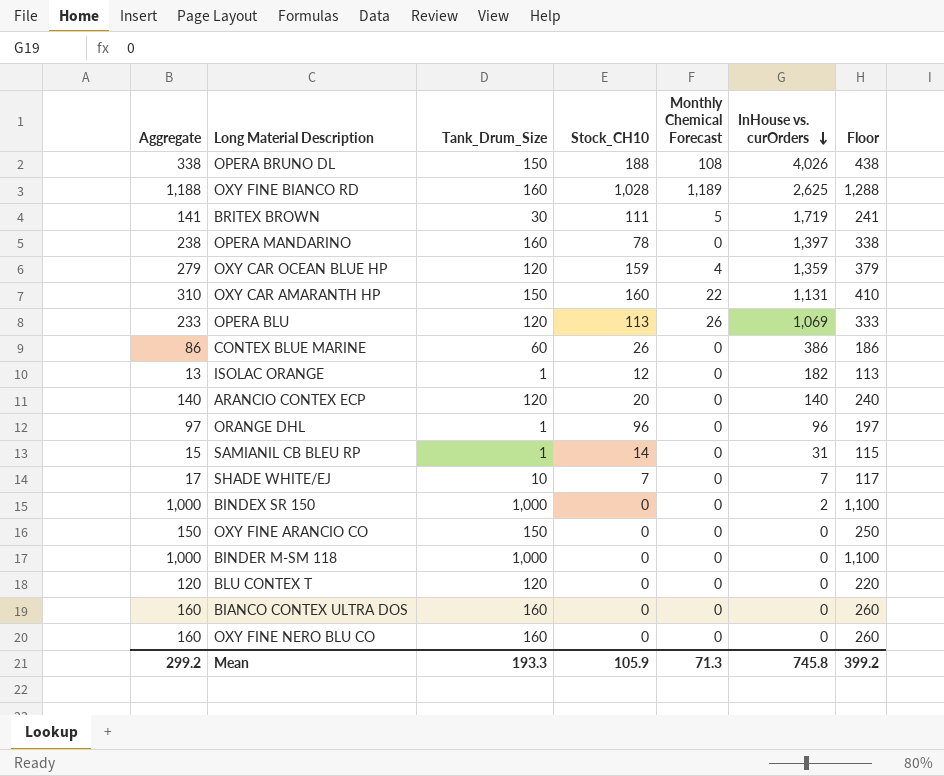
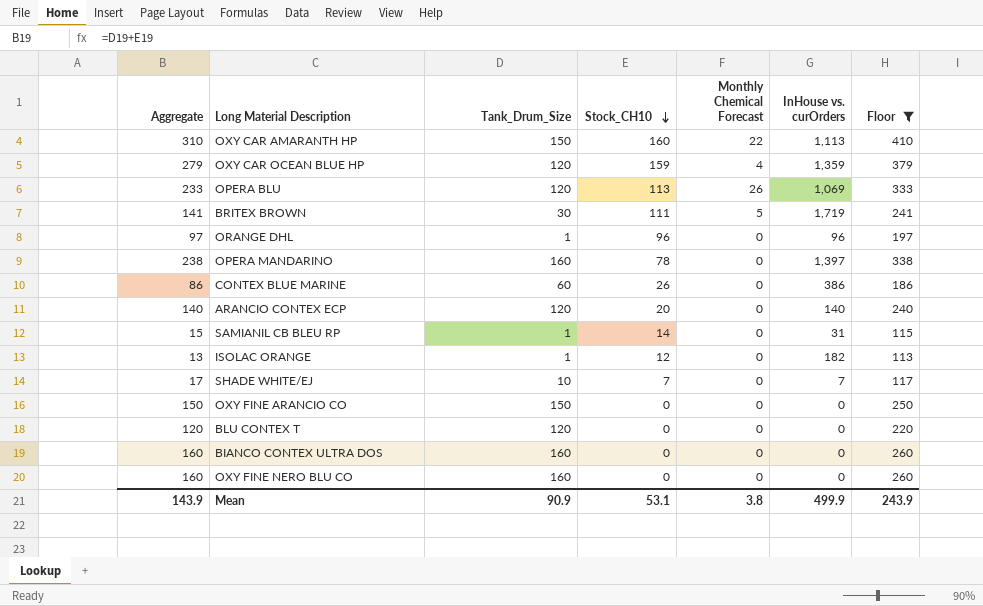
filter: none -> Floor <= 410
row order: InHouse vs. curOrders descending -> Stock_CH10 descending
OXY CAR AMARANTH HP | InHouse vs. curOrders: 1,131 -> 1,113
Mean | Aggregate: 299.2 -> 143.9
Mean | Tank_Drum_Size: 193.3 -> 90.9
Mean | Stock_CH10: 105.9 -> 53.1
Mean | Monthly Chemical Forecast: 71.3 -> 3.8
Mean | InHouse vs. curOrders: 745.8 -> 499.9
Mean | Floor: 399.2 -> 243.9

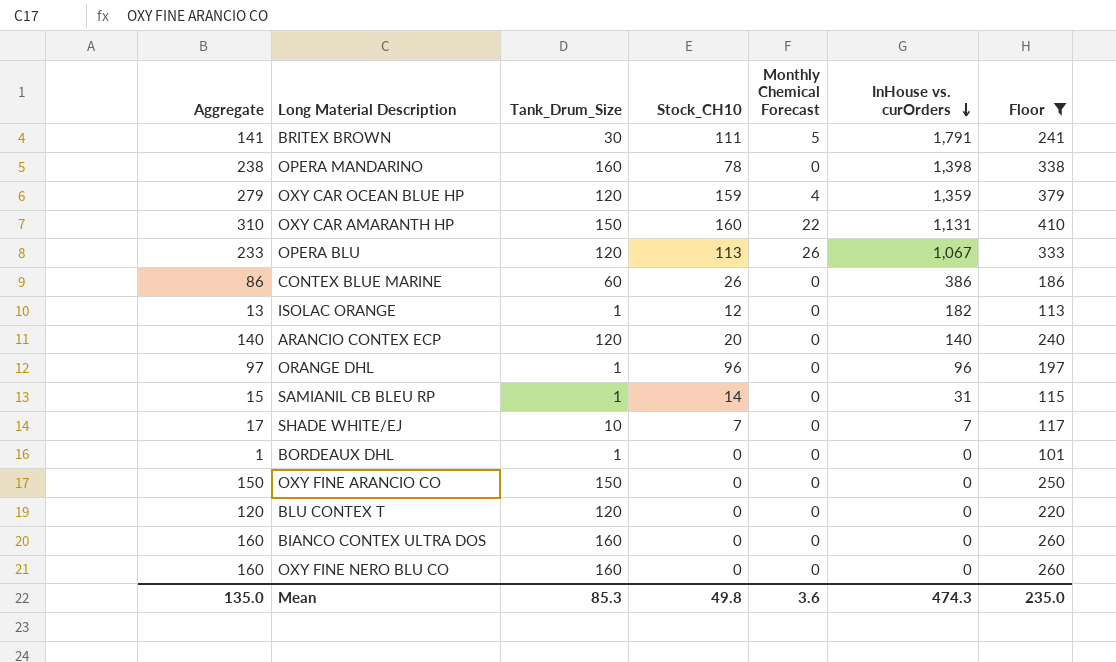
row order: Stock_CH10 descending -> InHouse vs. curOrders descending
BRITEX BROWN | InHouse vs. curOrders: 1,719 -> 1,791
OPERA MANDARINO | InHouse vs. curOrders: 1,397 -> 1,398
OXY CAR AMARANTH HP | InHouse vs. curOrders: 1,113 -> 1,131
OPERA BLU | InHouse vs. curOrders: 1,069 -> 1,067
row BORDEAUX DHL: none -> 1 | 1 | 0 | 0 | 0 | 101
Mean | Aggregate: 143.9 -> 135.0
Mean | Tank_Drum_Size: 90.9 -> 85.3
Mean | Stock_CH10: 53.1 -> 49.8
Mean | Monthly Chemical Forecast: 3.8 -> 3.6
Mean | InHouse vs. curOrders: 499.9 -> 474.3
Mean | Floor: 243.9 -> 235.0

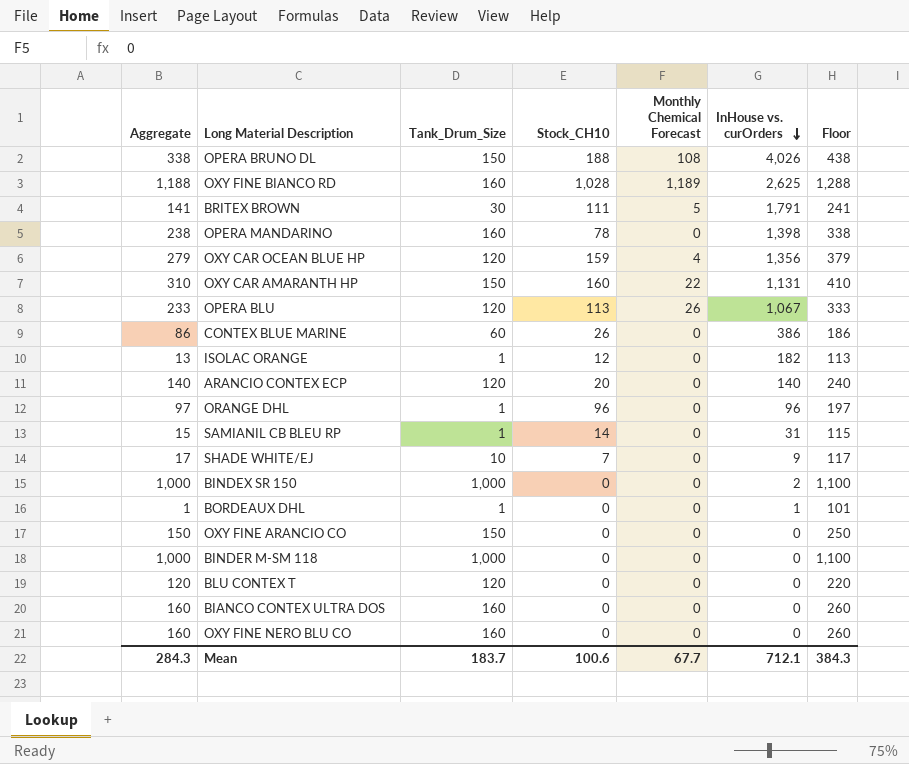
filter: Floor <= 410 -> none
OXY CAR OCEAN BLUE HP | InHouse vs. curOrders: 1,359 -> 1,356
SHADE WHITE/EJ | InHouse vs. curOrders: 7 -> 9
BORDEAUX DHL | InHouse vs. curOrders: 0 -> 1
Mean | Aggregate: 135.0 -> 284.3
Mean | Tank_Drum_Size: 85.3 -> 183.7
Mean | Stock_CH10: 49.8 -> 100.6
Mean | Monthly Chemical Forecast: 3.6 -> 67.7
Mean | InHouse vs. curOrders: 474.3 -> 712.1
Mean | Floor: 235.0 -> 384.3

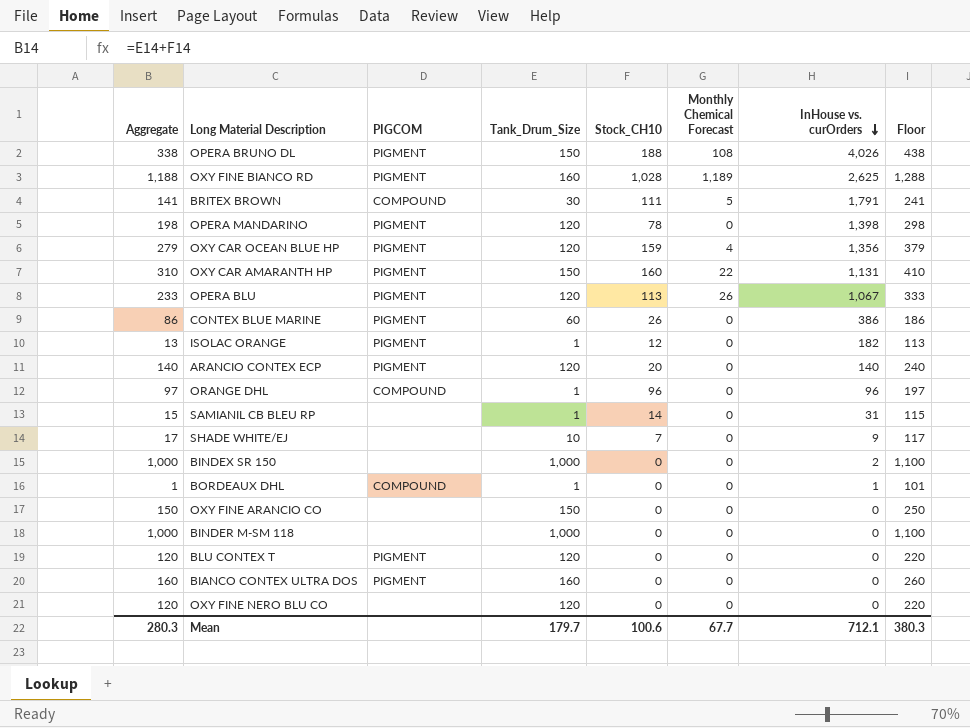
column PIGCOM | position: none -> 3
OPERA MANDARINO | Aggregate: 238 -> 198
OPERA MANDARINO | Tank_Drum_Size: 160 -> 120
OPERA MANDARINO | Floor: 338 -> 298
OXY FINE NERO BLU CO | Aggregate: 160 -> 120
OXY FINE NERO BLU CO | Tank_Drum_Size: 160 -> 120
OXY FINE NERO BLU CO | Floor: 260 -> 220
Mean | Aggregate: 284.3 -> 280.3
Mean | Tank_Drum_Size: 183.7 -> 179.7
Mean | Floor: 384.3 -> 380.3

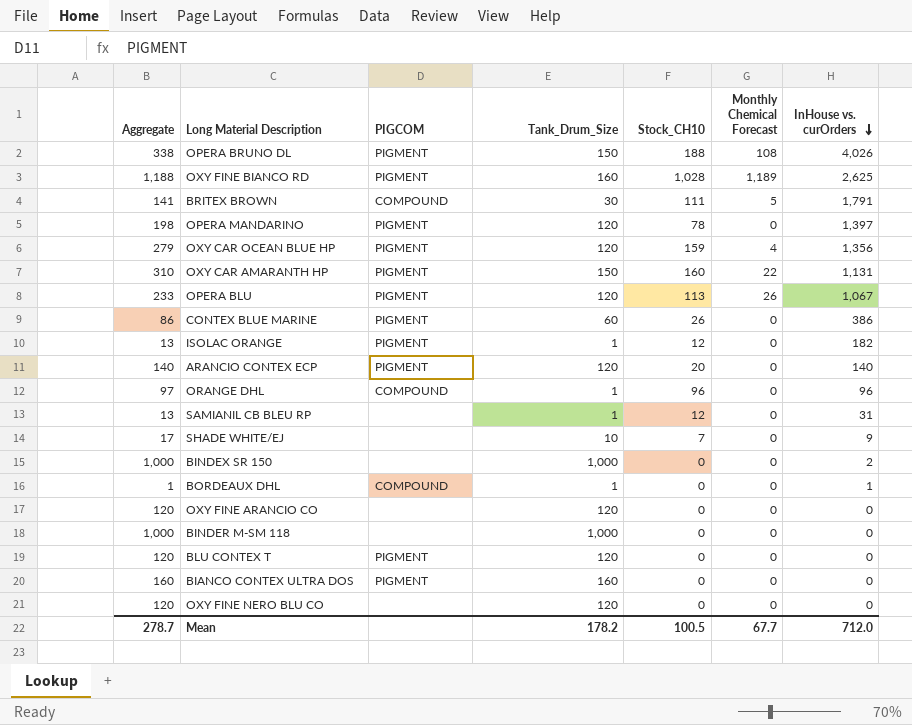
column Floor | formula: [Aggregate] + 100 -> none
OPERA MANDARINO | InHouse vs. curOrders: 1,398 -> 1,397
SAMIANIL CB BLEU RP | Aggregate: 15 -> 13
SAMIANIL CB BLEU RP | Stock_CH10: 14 -> 12
OXY FINE ARANCIO CO | Aggregate: 150 -> 120
OXY FINE ARANCIO CO | Tank_Drum_Size: 150 -> 120
Mean | Aggregate: 280.3 -> 278.7
Mean | Tank_Drum_Size: 179.7 -> 178.2
Mean | Stock_CH10: 100.6 -> 100.5
Mean | InHouse vs. curOrders: 712.1 -> 712.0

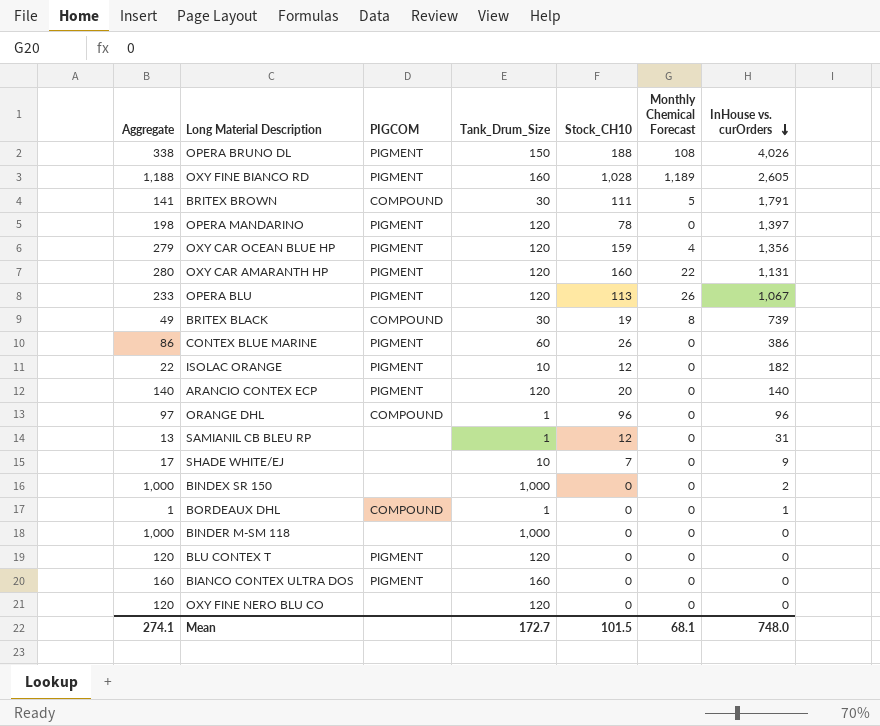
row OXY FINE ARANCIO CO: 120 | none | 120 | 0 | 0 | 0 -> none
OXY FINE BIANCO RD | InHouse vs. curOrders: 2,625 -> 2,605
OXY CAR AMARANTH HP | Aggregate: 310 -> 280
OXY CAR AMARANTH HP | Tank_Drum_Size: 150 -> 120
row BRITEX BLACK: none -> 49 | COMPOUND | 30 | 19 | 8 | 739
ISOLAC ORANGE | Aggregate: 13 -> 22
ISOLAC ORANGE | Tank_Drum_Size: 1 -> 10
Mean | Aggregate: 278.7 -> 274.1
Mean | Tank_Drum_Size: 178.2 -> 172.7
Mean | Stock_CH10: 100.5 -> 101.5
Mean | Monthly Chemical Forecast: 67.7 -> 68.1
Mean | InHouse vs. curOrders: 712.0 -> 748.0

